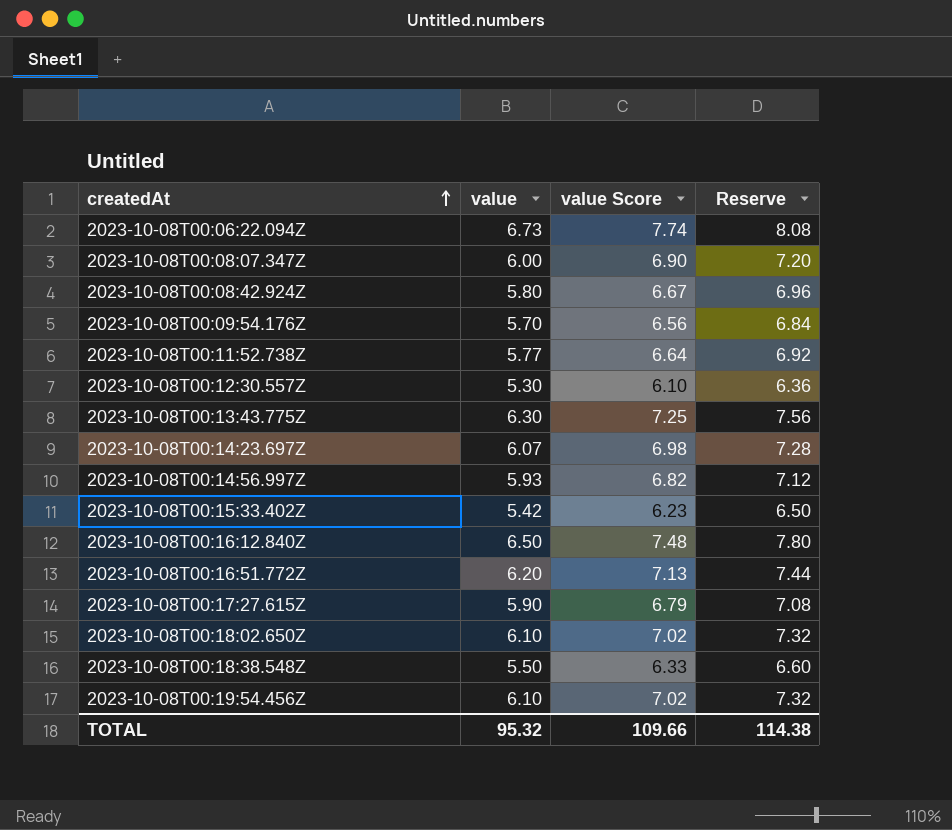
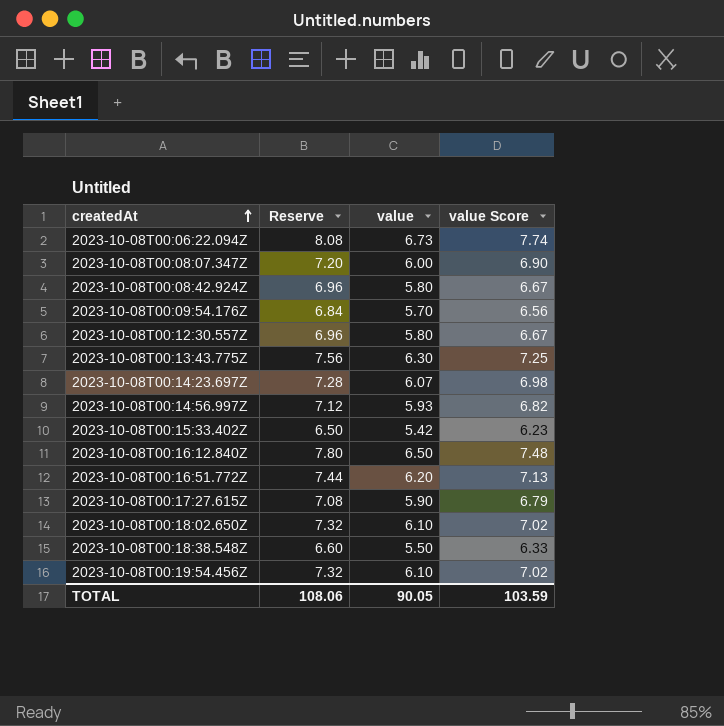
column Reserve | position: 4 -> 2
row 2023-10-08T00:11:52.738Z: 5.77 | 6.64 | 6.92 -> none
2023-10-08T00:12:30.557Z | Reserve: 6.36 -> 6.96
2023-10-08T00:12:30.557Z | value: 5.30 -> 5.80
2023-10-08T00:12:30.557Z | value Score: 6.10 -> 6.67
TOTAL | Reserve: 114.38 -> 108.06
TOTAL | value: 95.32 -> 90.05
TOTAL | value Score: 109.66 -> 103.59

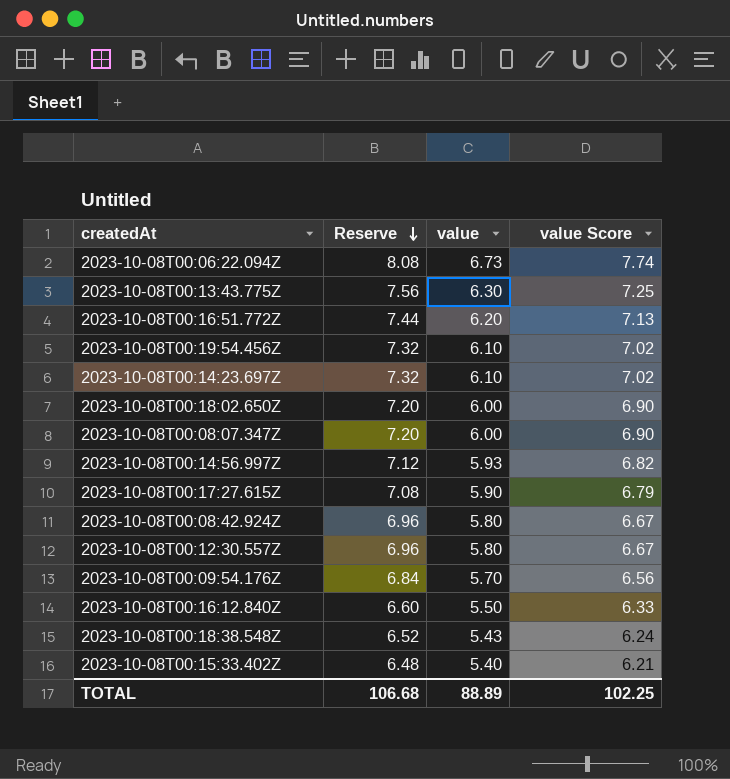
row order: createdAt ascending -> Reserve descending
2023-10-08T00:14:23.697Z | Reserve: 7.28 -> 7.32
2023-10-08T00:14:23.697Z | value: 6.07 -> 6.10
2023-10-08T00:14:23.697Z | value Score: 6.98 -> 7.02
2023-10-08T00:18:02.650Z | Reserve: 7.32 -> 7.20
2023-10-08T00:18:02.650Z | value: 6.10 -> 6.00
2023-10-08T00:18:02.650Z | value Score: 7.02 -> 6.90
2023-10-08T00:16:12.840Z | Reserve: 7.80 -> 6.60
2023-10-08T00:16:12.840Z | value: 6.50 -> 5.50
2023-10-08T00:16:12.840Z | value Score: 7.48 -> 6.33
2023-10-08T00:18:38.548Z | Reserve: 6.60 -> 6.52
2023-10-08T00:18:38.548Z | value: 5.50 -> 5.43
2023-10-08T00:18:38.548Z | value Score: 6.33 -> 6.24
2023-10-08T00:15:33.402Z | Reserve: 6.50 -> 6.48
2023-10-08T00:15:33.402Z | value: 5.42 -> 5.40
2023-10-08T00:15:33.402Z | value Score: 6.23 -> 6.21
TOTAL | Reserve: 108.06 -> 106.68
TOTAL | value: 90.05 -> 88.89
TOTAL | value Score: 103.59 -> 102.25

